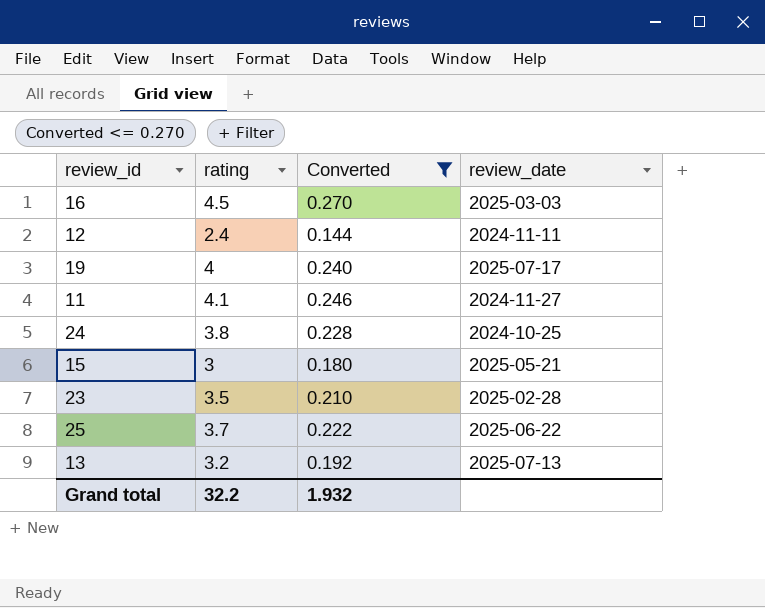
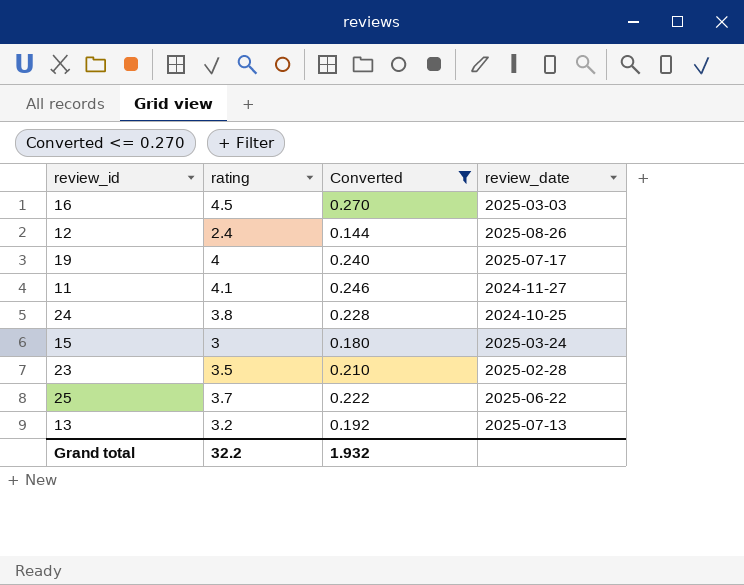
12 | review_date: 2024-11-11 -> 2025-08-26
15 | review_date: 2025-05-21 -> 2025-03-24

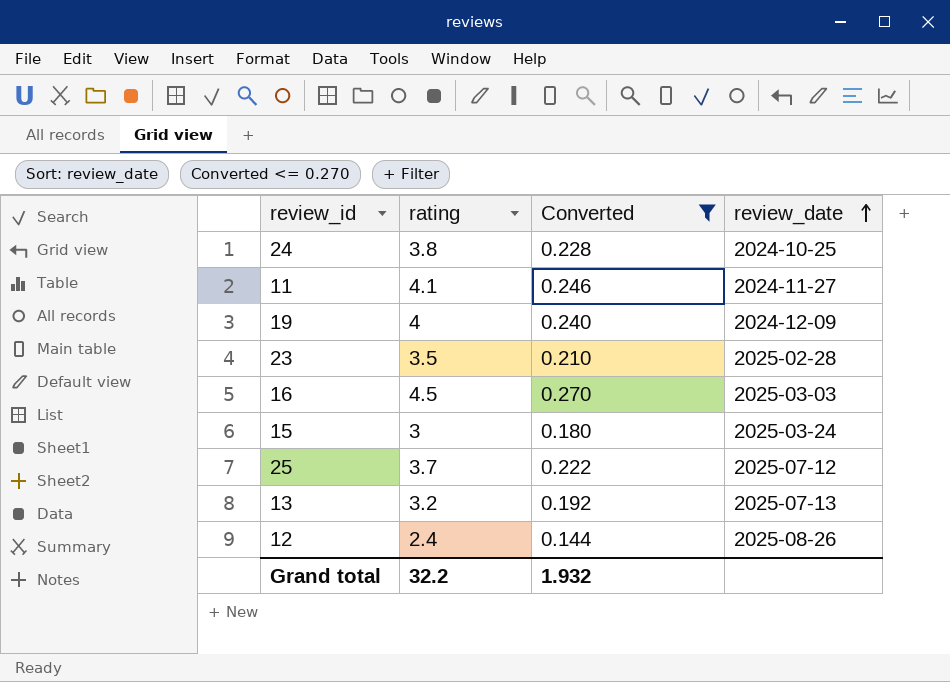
row order: none -> review_date ascending
19 | review_date: 2025-07-17 -> 2024-12-09
25 | review_date: 2025-06-22 -> 2025-07-12

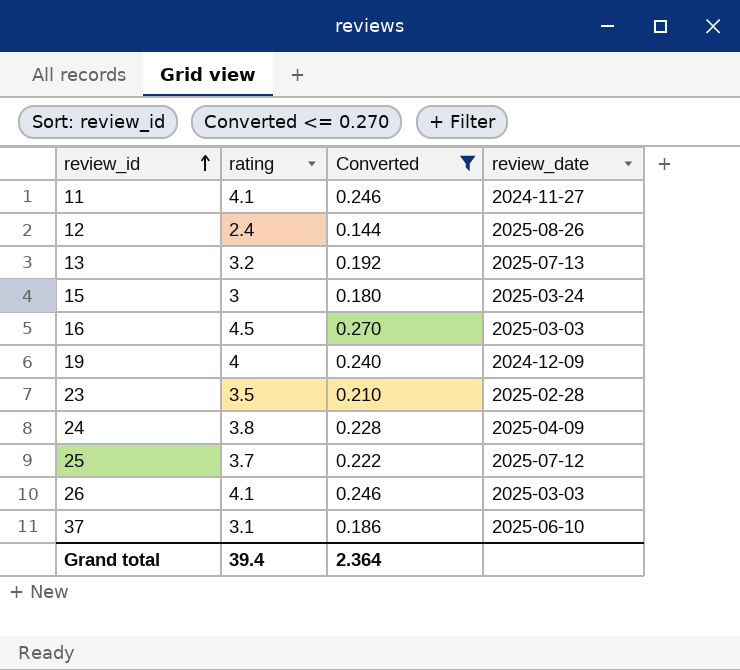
row order: review_date ascending -> review_id ascending
24 | review_date: 2024-10-25 -> 2025-04-09
row 26: none -> 4.1 | 0.246 | 2025-03-03
row 37: none -> 3.1 | 0.186 | 2025-06-10
Grand total | rating: 32.2 -> 39.4
Grand total | Converted: 1.932 -> 2.364

